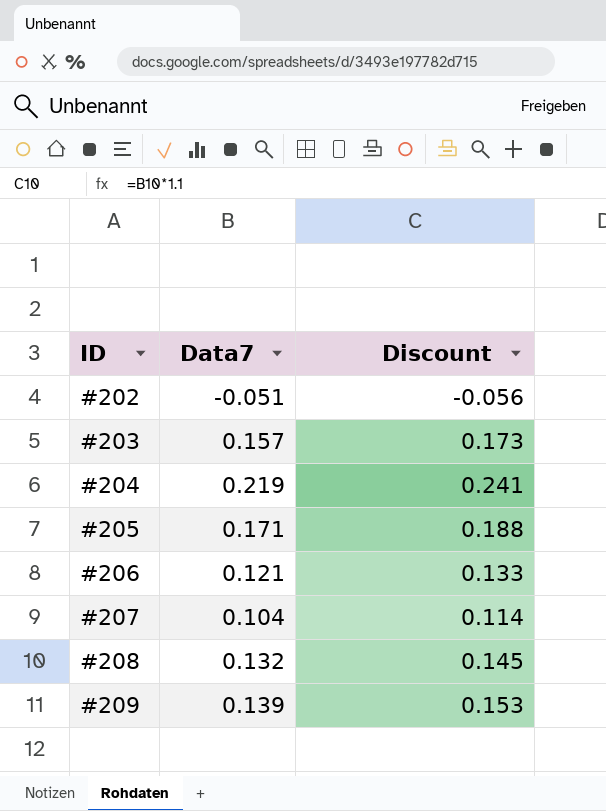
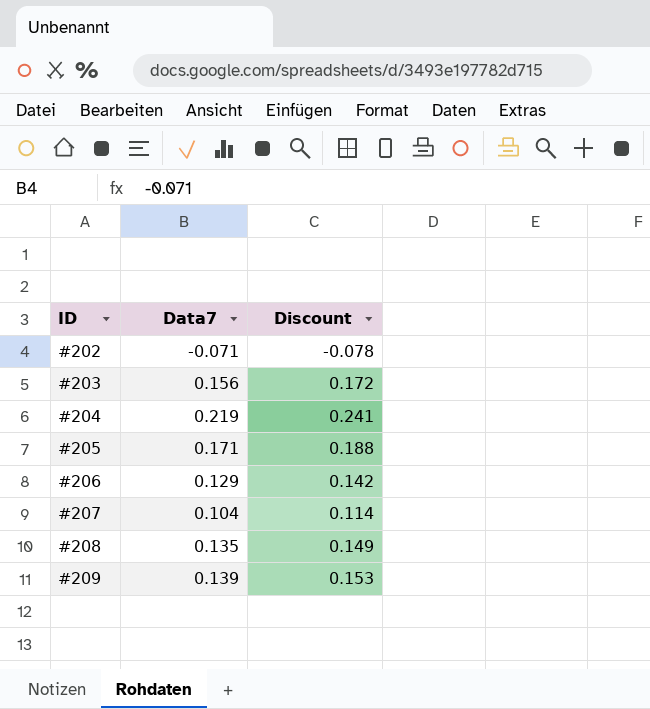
#202 | Data7: -0.051 -> -0.071
#202 | Discount: -0.056 -> -0.078
#203 | Data7: 0.157 -> 0.156
#203 | Discount: 0.173 -> 0.172
#206 | Data7: 0.121 -> 0.129
#206 | Discount: 0.133 -> 0.142
#208 | Data7: 0.132 -> 0.135
#208 | Discount: 0.145 -> 0.149

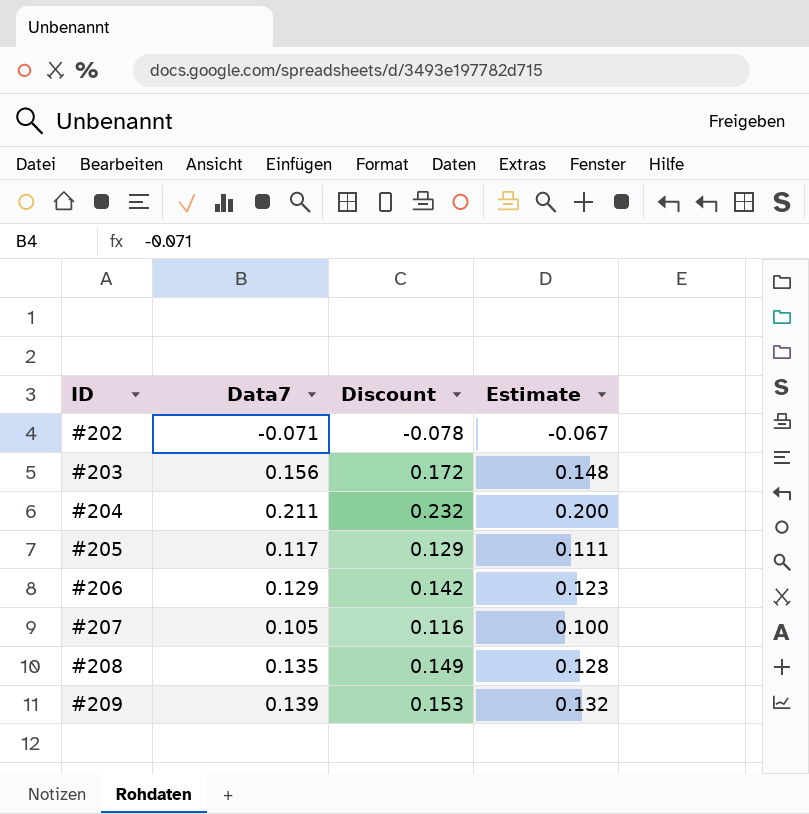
column Estimate | formula: none -> [Data7] * 0.95
#204 | Data7: 0.219 -> 0.211
#204 | Discount: 0.241 -> 0.232
#205 | Data7: 0.171 -> 0.117
#205 | Discount: 0.188 -> 0.129
#207 | Data7: 0.104 -> 0.105
#207 | Discount: 0.114 -> 0.116

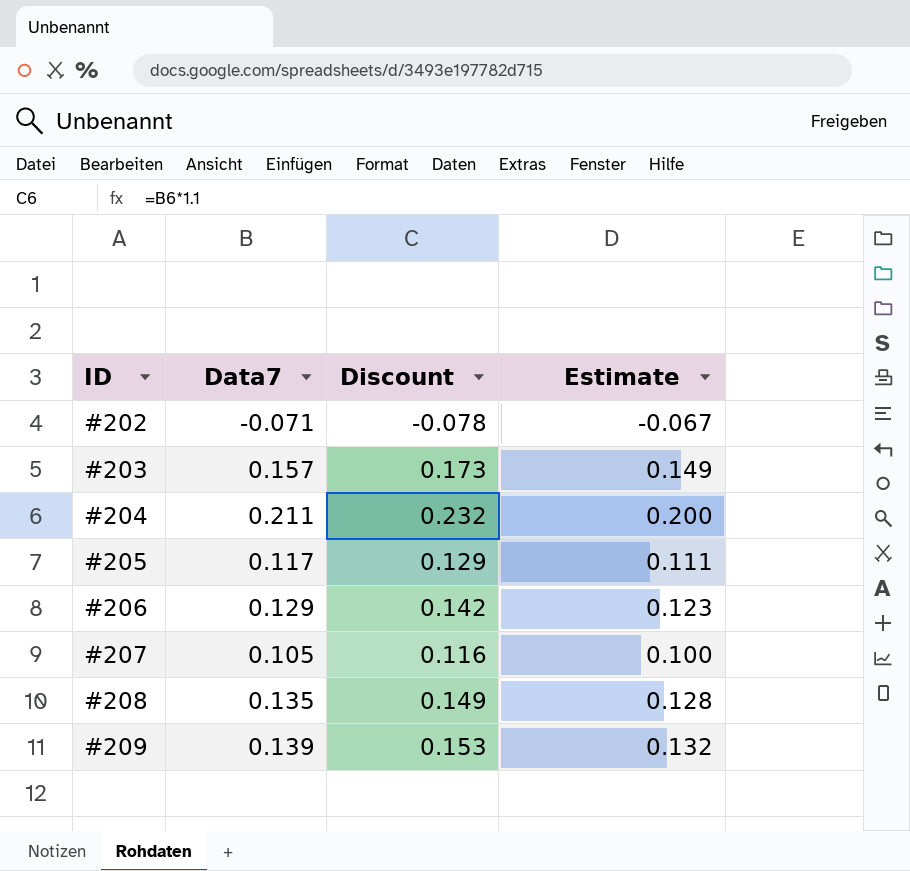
#203 | Data7: 0.156 -> 0.157
#203 | Discount: 0.172 -> 0.173
#203 | Estimate: 0.148 -> 0.149

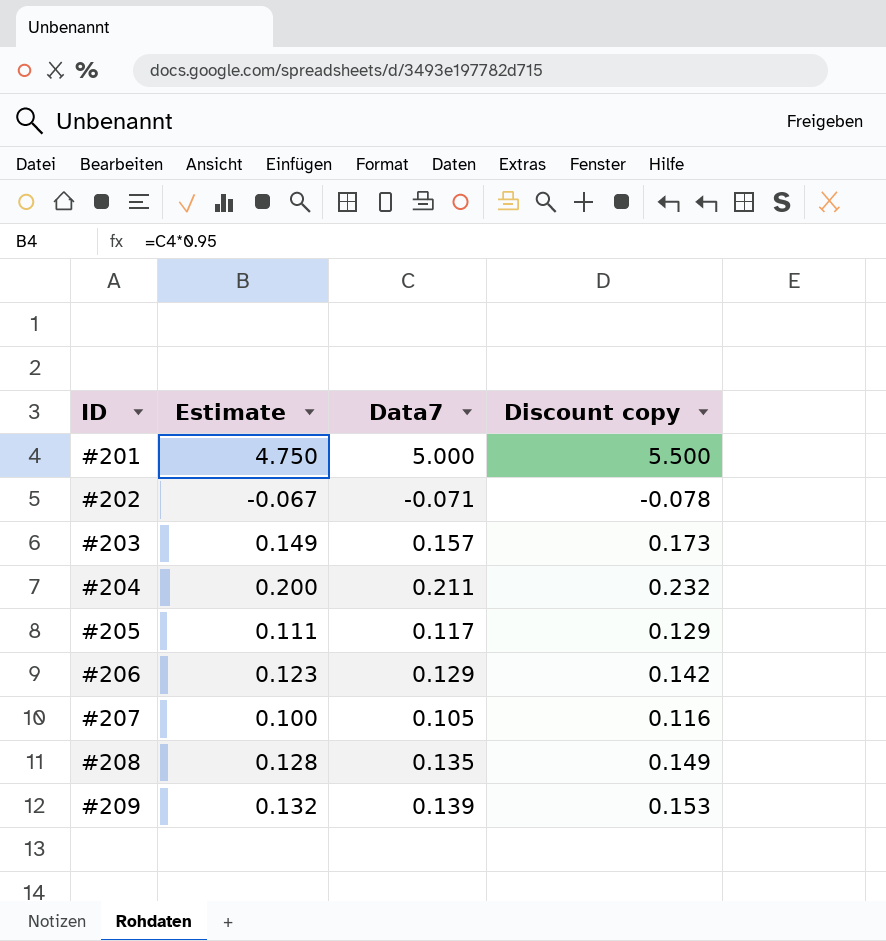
column Estimate | position: 4 -> 2
column name: Discount -> Discount copy
row #201: none -> 4.750 | 5.000 | 5.500

